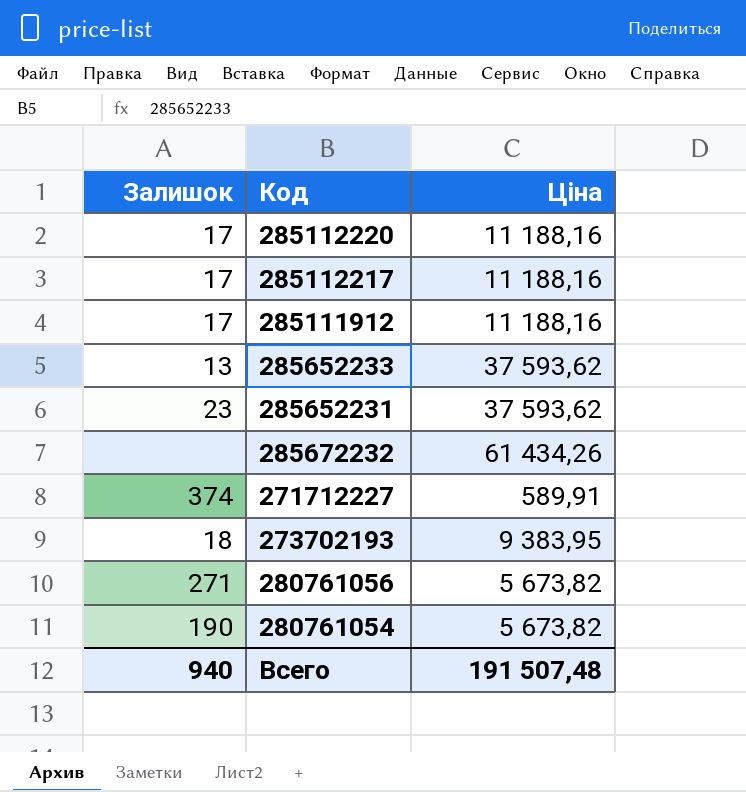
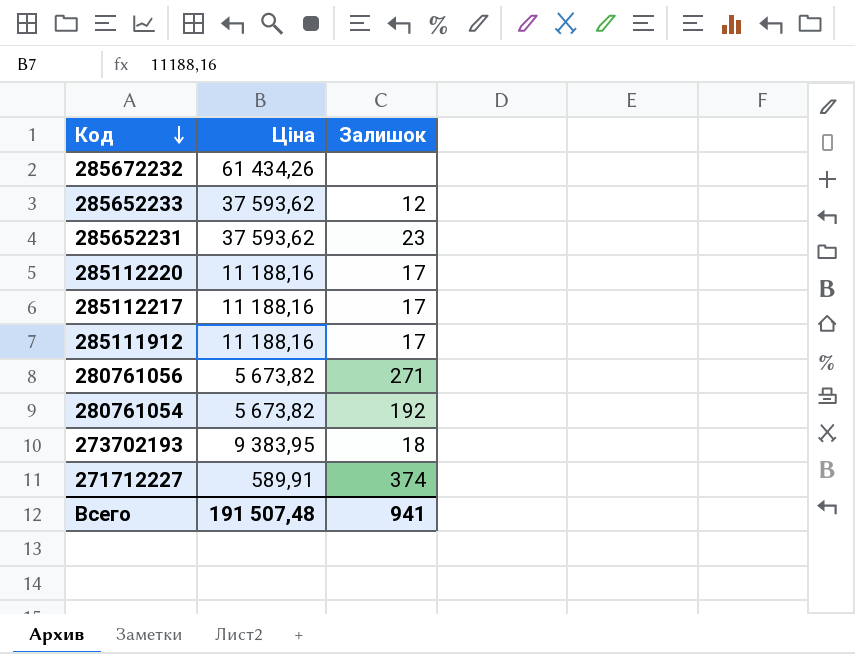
row order: none -> Код descending
column Залишок | position: 1 -> 3
285652233 | Залишок: 13 -> 12
280761054 | Залишок: 190 -> 192
Всего | Залишок: 940 -> 941

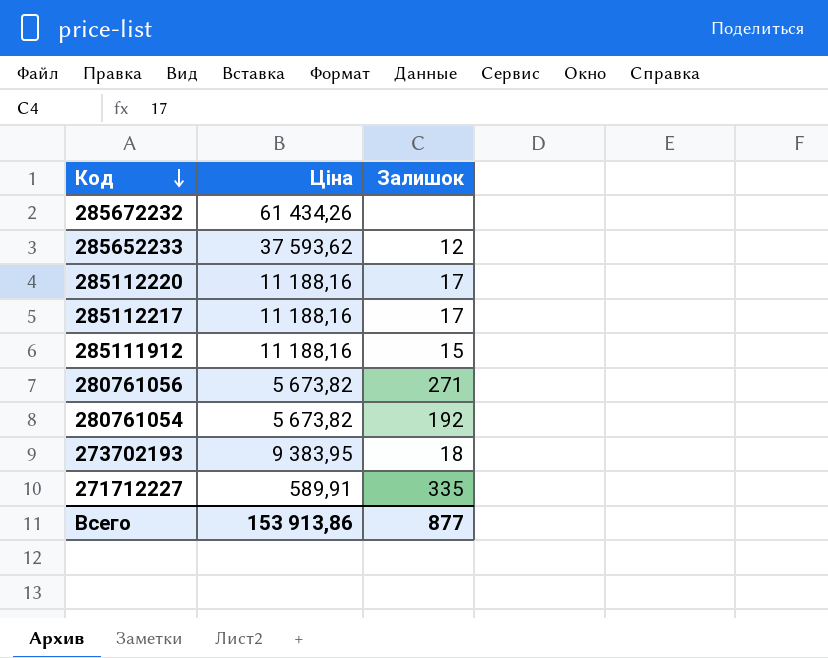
row 285652231: 37 593,62 | 23 -> none
285111912 | Залишок: 17 -> 15
271712227 | Залишок: 374 -> 335
Всего | Ціна: 191 507,48 -> 153 913,86
Всего | Залишок: 941 -> 877

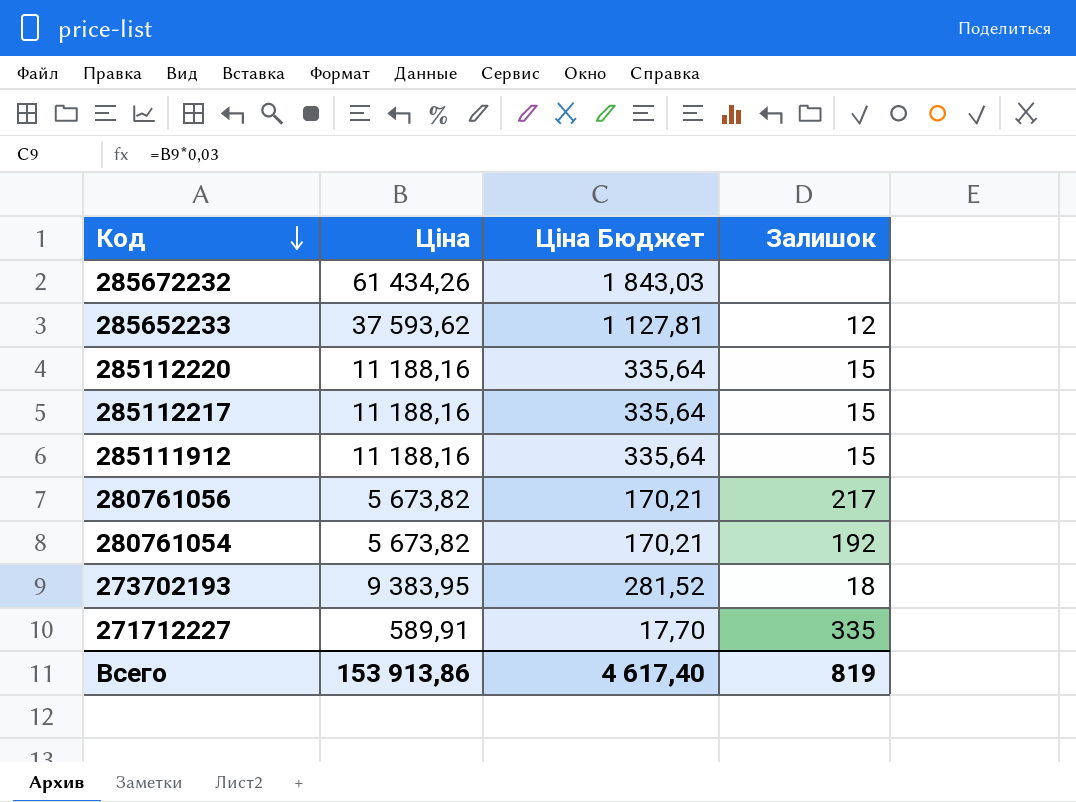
column Ціна Бюджет | formula: none -> [Ціна] * 0,03
285112220 | Залишок: 17 -> 15
285112217 | Залишок: 17 -> 15
280761056 | Залишок: 271 -> 217
Всего | Залишок: 877 -> 819

